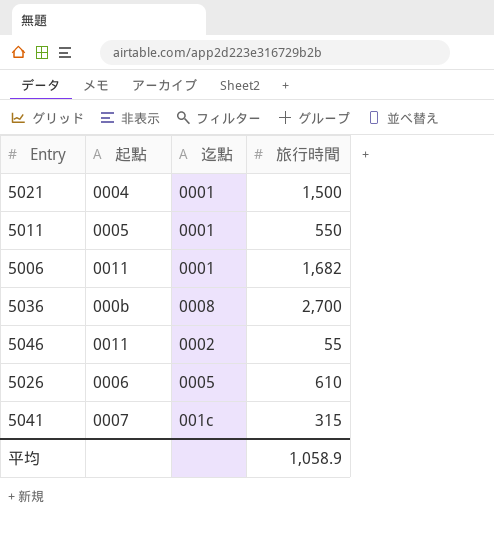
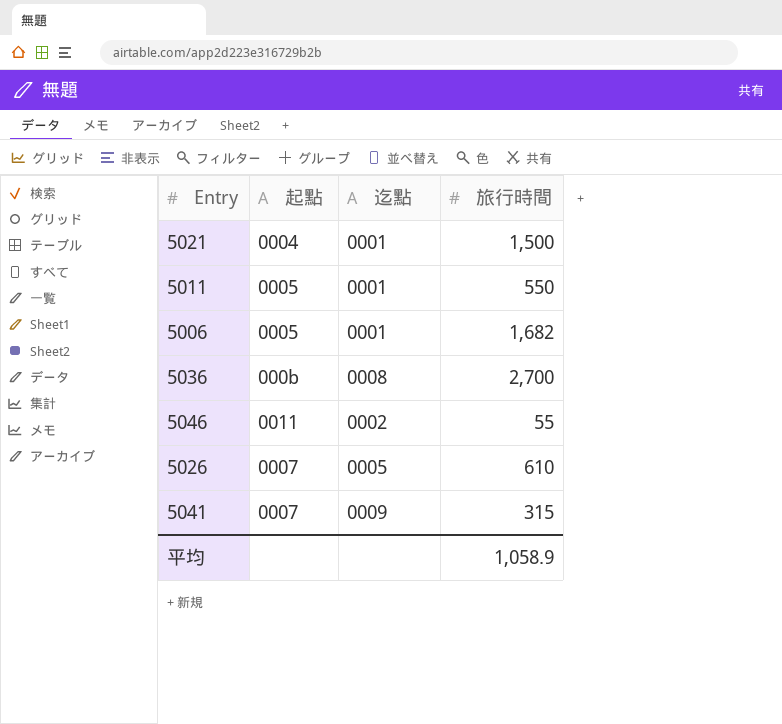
5006 | 起點: 0011 -> 0005
5026 | 起點: 0006 -> 0007
5041 | 迄點: 001c -> 0009

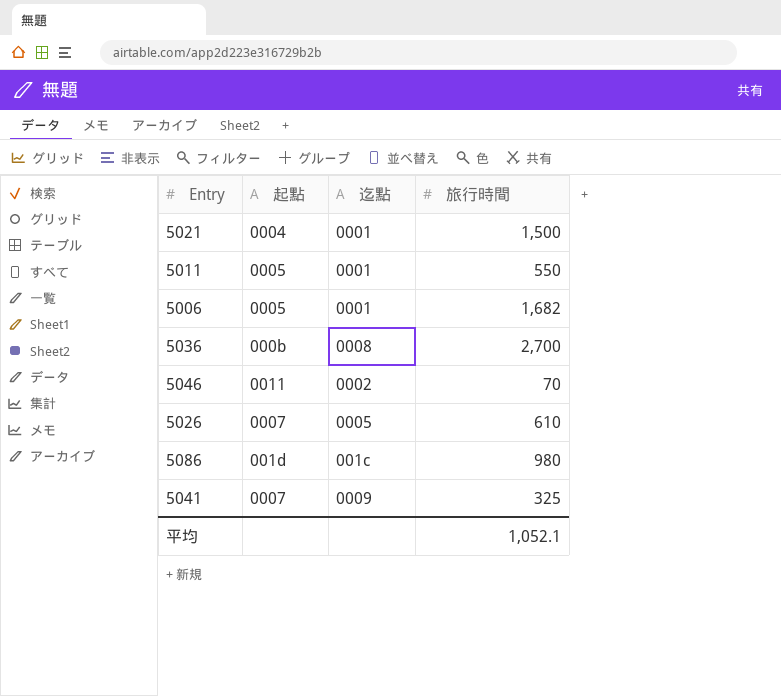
5046 | 旅行時間: 55 -> 70
row 5086: none -> 001d | 001c | 980
5041 | 旅行時間: 315 -> 325
平均 | 旅行時間: 1,058.9 -> 1,052.1

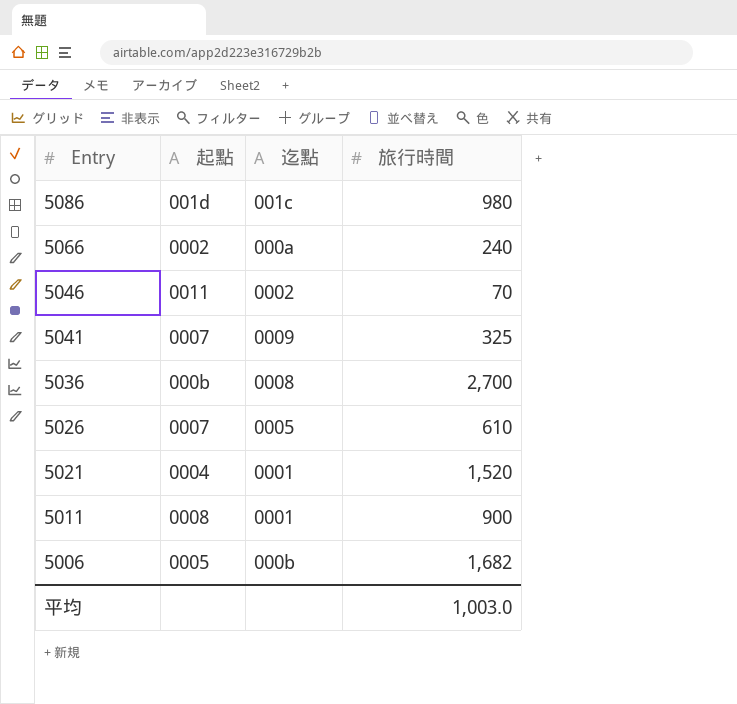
row order: none -> Entry descending
row 5066: none -> 0002 | 000a | 240
5021 | 旅行時間: 1,500 -> 1,520
5011 | 起點: 0005 -> 0008
5011 | 旅行時間: 550 -> 900
5006 | 迄點: 0001 -> 000b
平均 | 旅行時間: 1,052.1 -> 1,003.0

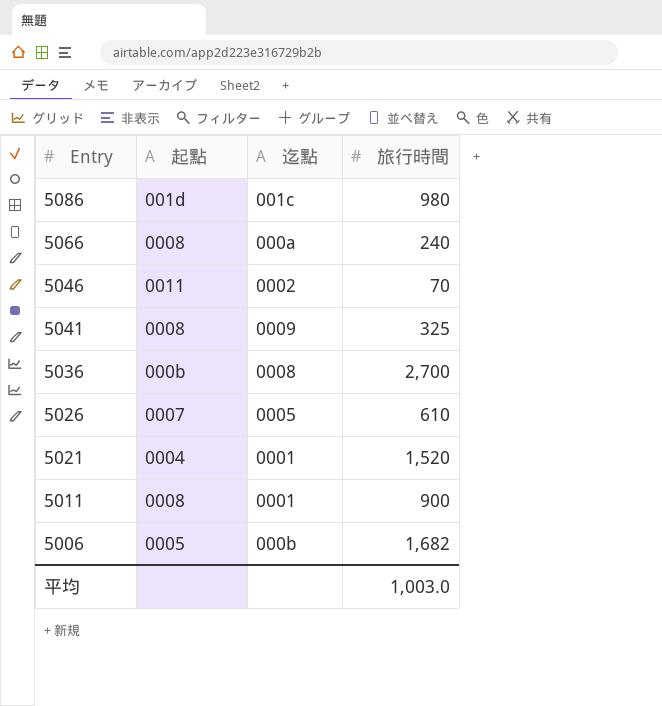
5066 | 起點: 0002 -> 0008
5041 | 起點: 0007 -> 0008

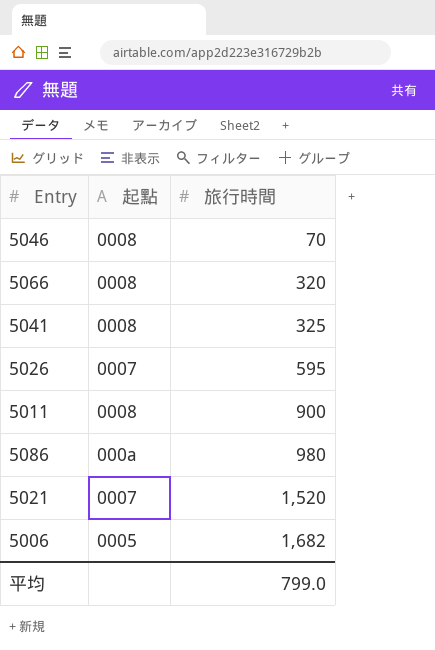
row order: Entry descending -> 旅行時間 ascending
column 迄點 | position: 3 -> none
row 5036: 000b | 0008 | 2,700 -> none
5046 | 起點: 0011 -> 0008
5066 | 旅行時間: 240 -> 320
5026 | 旅行時間: 610 -> 595
5086 | 起點: 001d -> 000a
5021 | 起點: 0004 -> 0007
平均 | 旅行時間: 1,003.0 -> 799.0

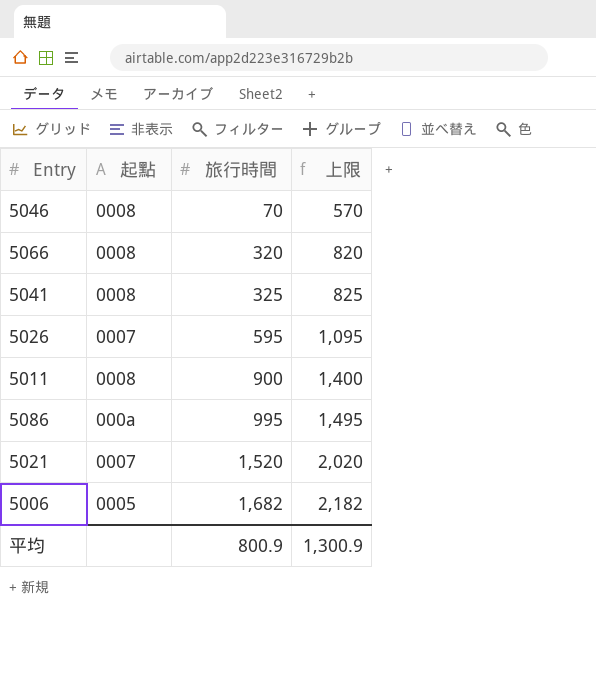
column 上限 | formula: none -> [旅行時間] + 500
5086 | 旅行時間: 980 -> 995
平均 | 旅行時間: 799.0 -> 800.9

